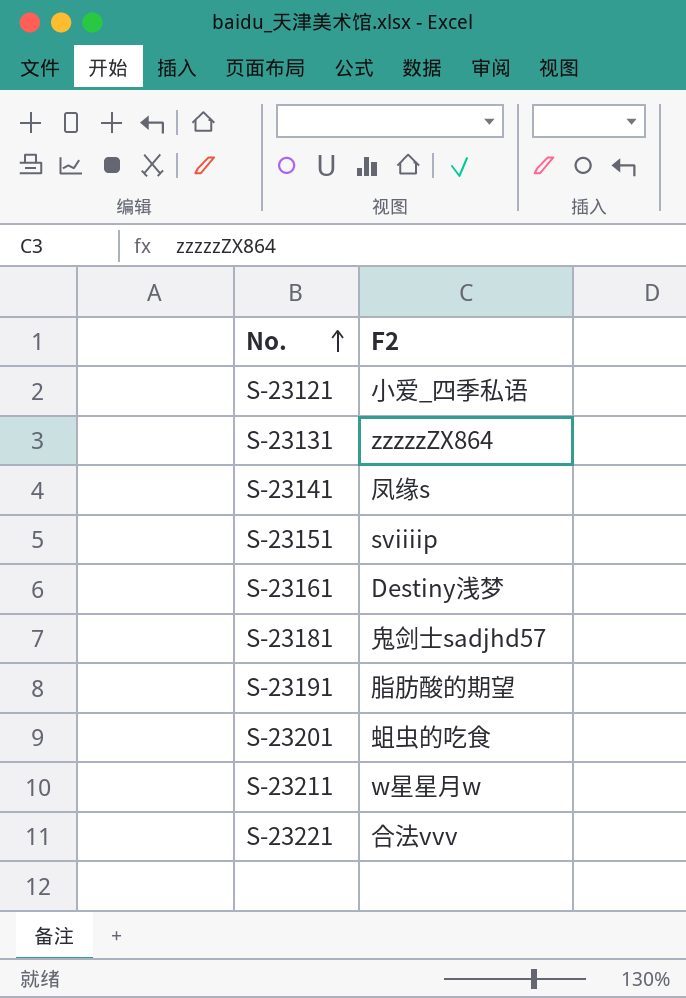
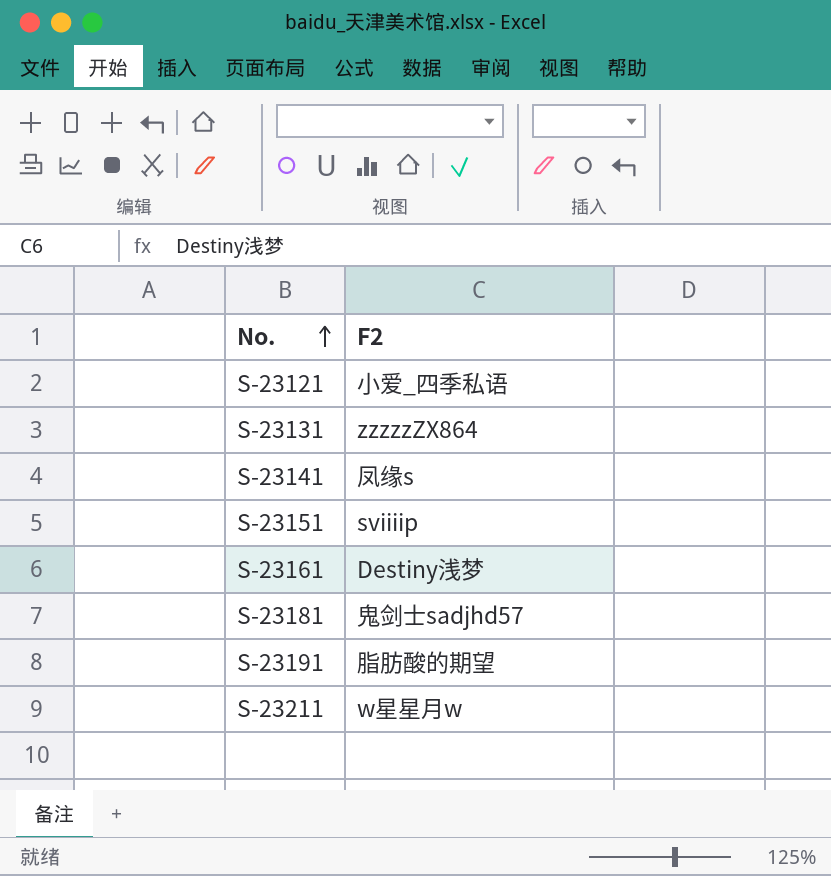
row S-23201: 蛆虫的吃食 -> none
row S-23221: 合法vvv -> none

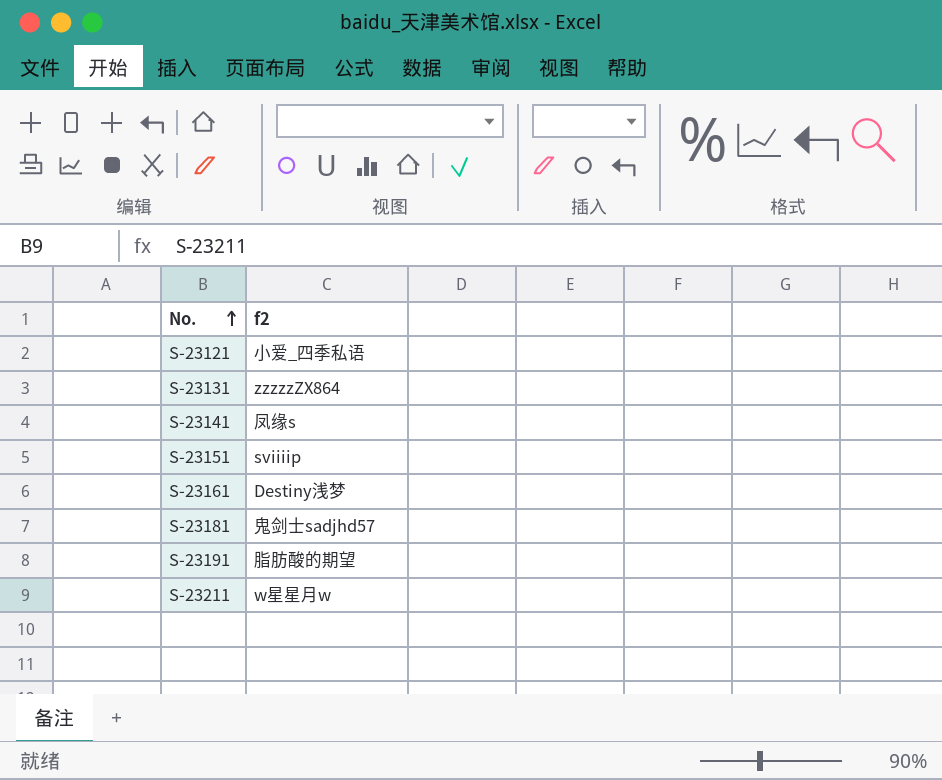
column name: F2 -> f2

